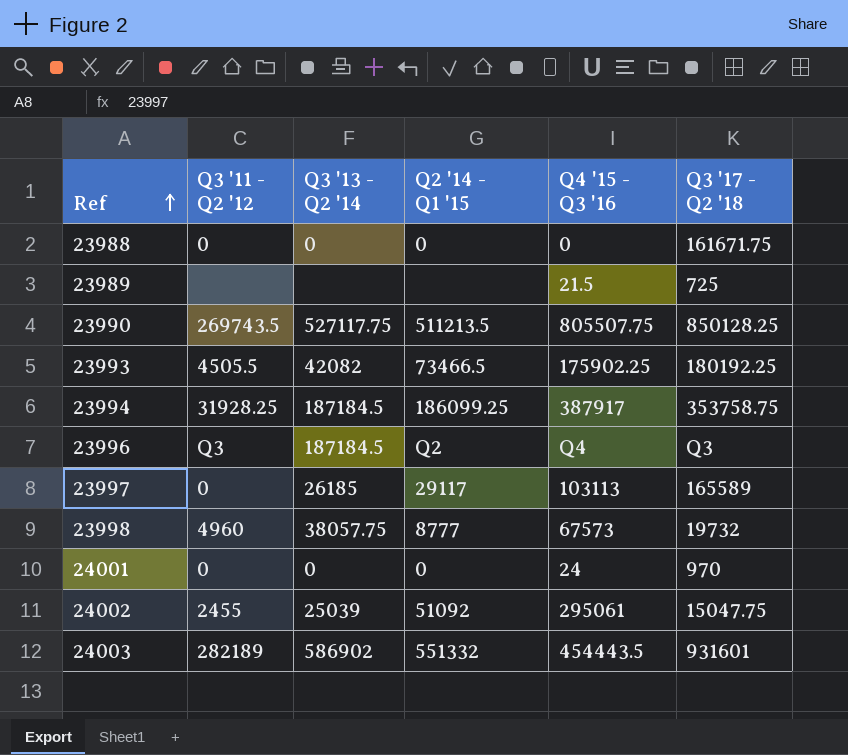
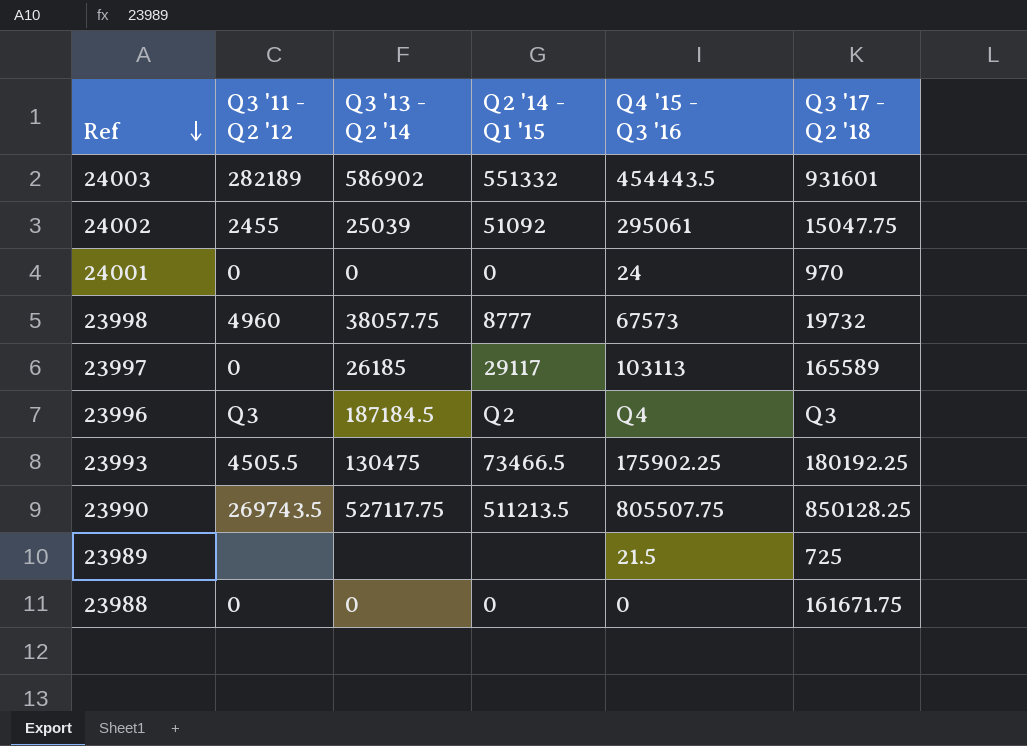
row order: Ref ascending -> Ref descending
row 23994: 31928.25 | 187184.5 | 186099.25 | 387917 | 353758.75 -> none
23993 | Q3 '13 - Q2 '14: 42082 -> 130475

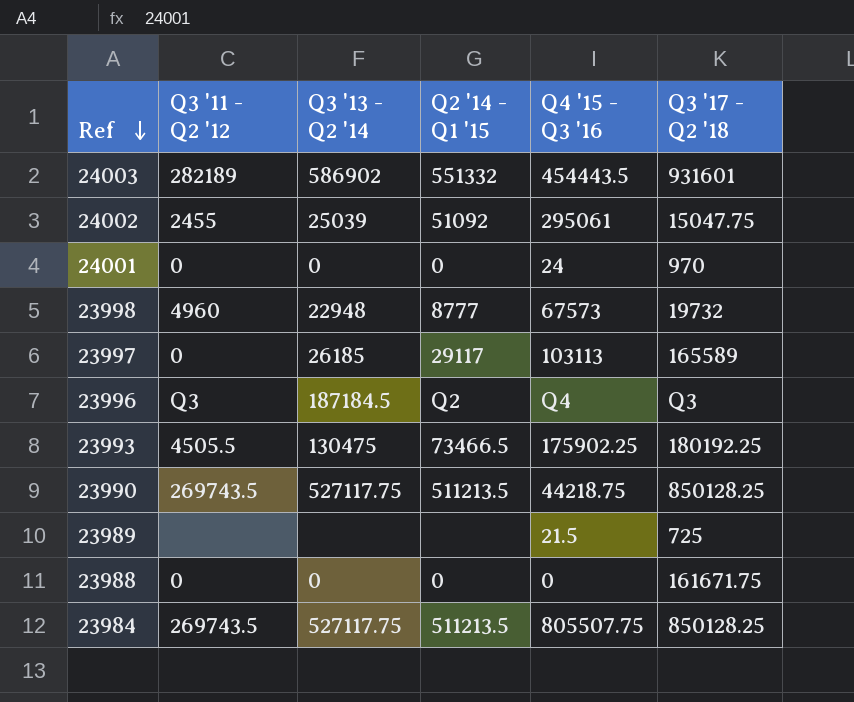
23998 | Q3 '13 - Q2 '14: 38057.75 -> 22948
23990 | Q4 '15 - Q3 '16: 805507.75 -> 44218.75
row 23984: none -> 269743.5 | 527117.75 | 511213.5 | 805507.75 | 850128.25

